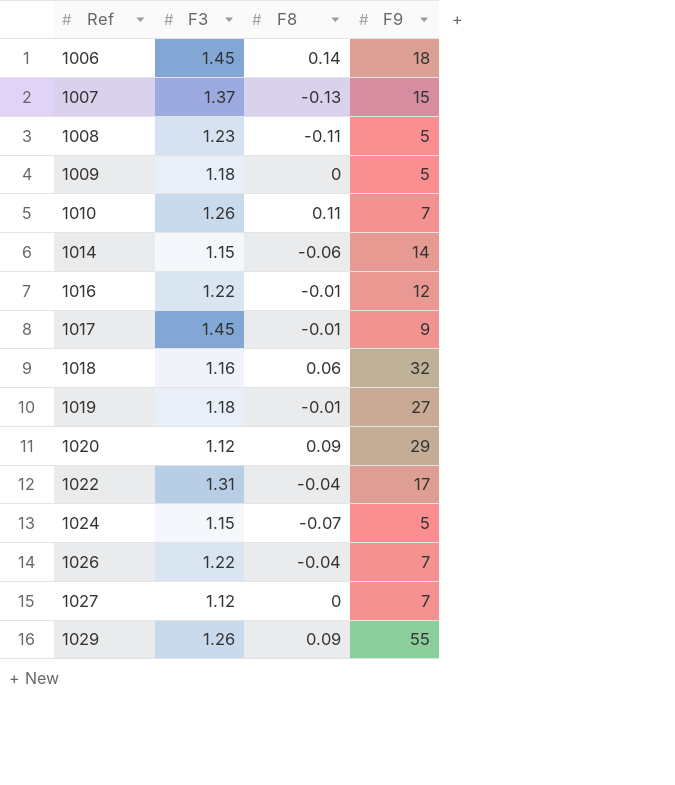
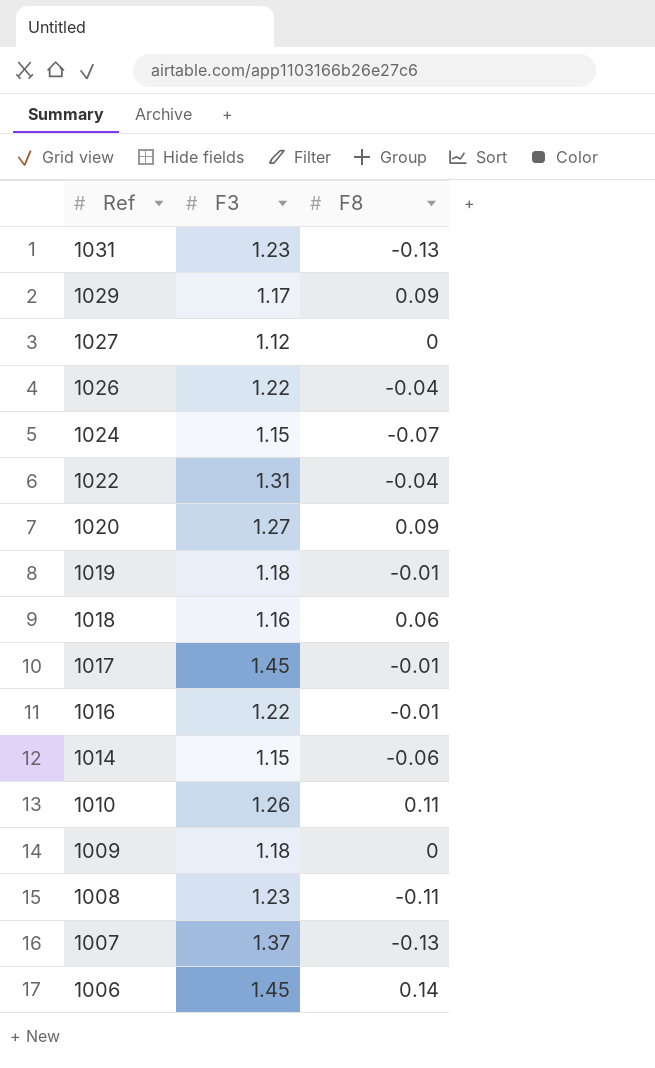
row order: Ref ascending -> Ref descending
column F9 | position: 4 -> none
row 1031: none -> 1.23 | -0.13
1029 | F3: 1.26 -> 1.17
1020 | F3: 1.12 -> 1.27

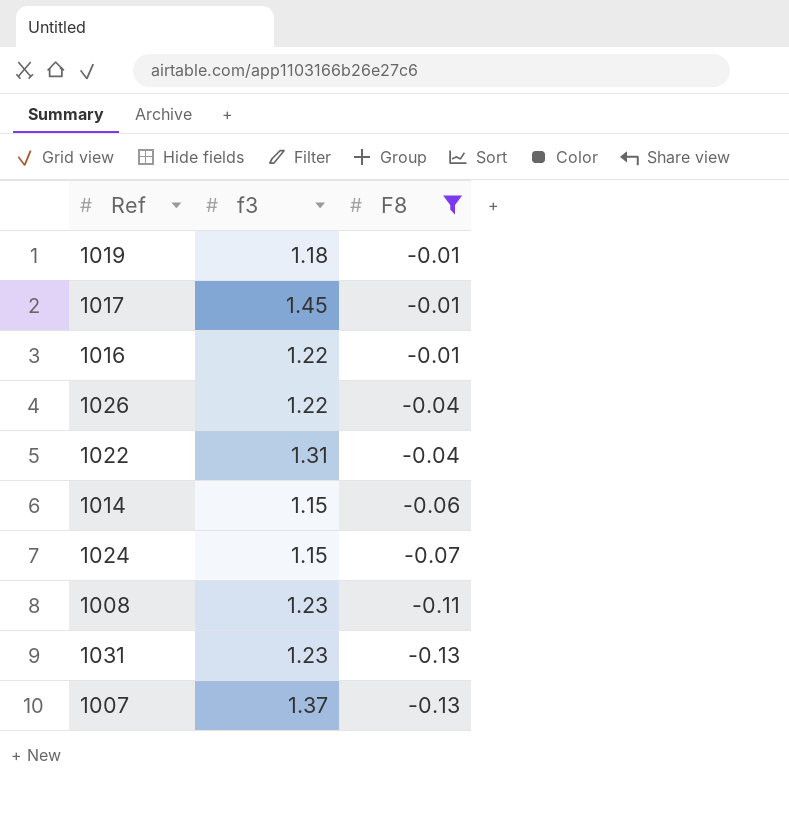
filter: none -> F8 <= -0.01
row order: Ref descending -> F8 descending
column name: F3 -> f3

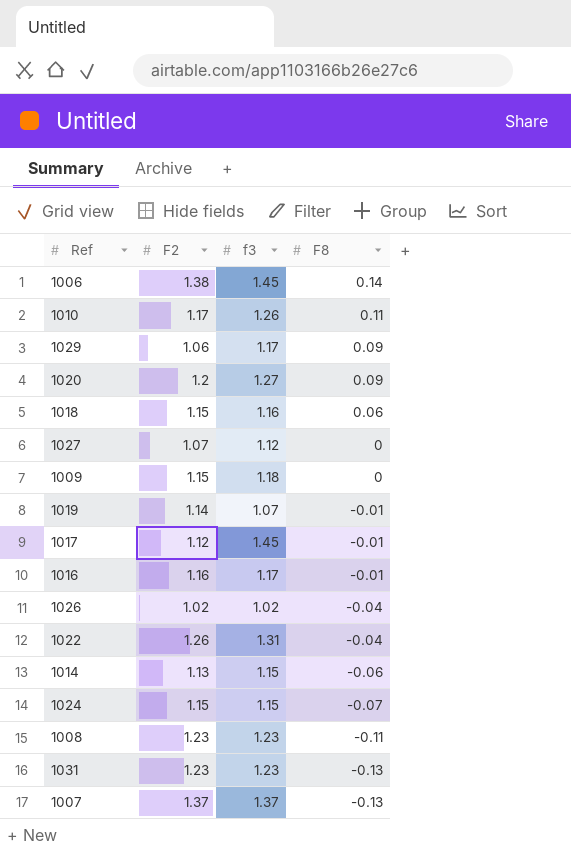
filter: F8 <= -0.01 -> none
column F2 | position: none -> 2
1019 | f3: 1.18 -> 1.07
1016 | f3: 1.22 -> 1.17
1026 | f3: 1.22 -> 1.02

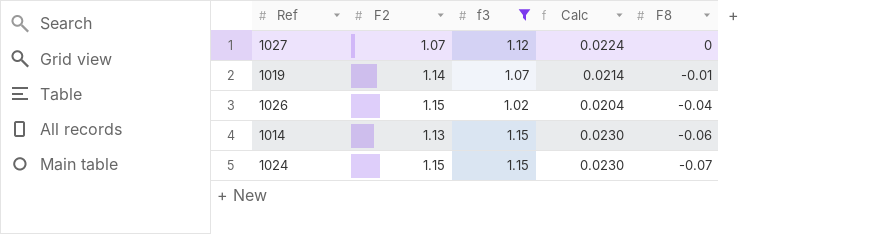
filter: none -> f3 <= 1.15
column Calc | formula: none -> [f3] * 0.02
1026 | F2: 1.02 -> 1.15

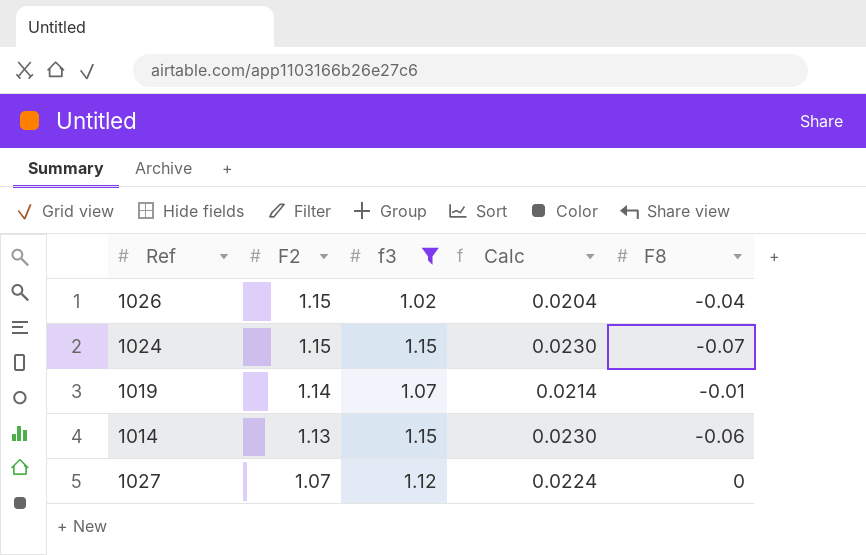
row order: F8 descending -> F2 descending

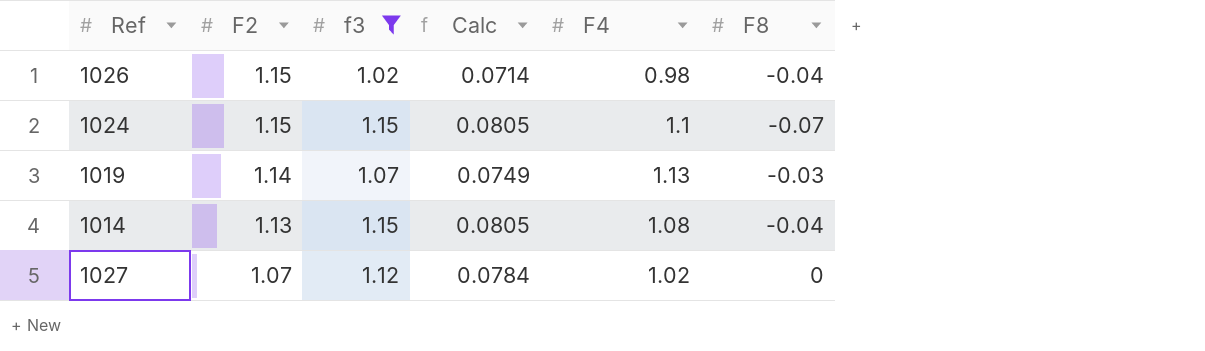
column Calc | formula: [f3] * 0.02 -> [f3] * 0.07
column F4 | position: none -> 5
1019 | F8: -0.01 -> -0.03
1014 | F8: -0.06 -> -0.04

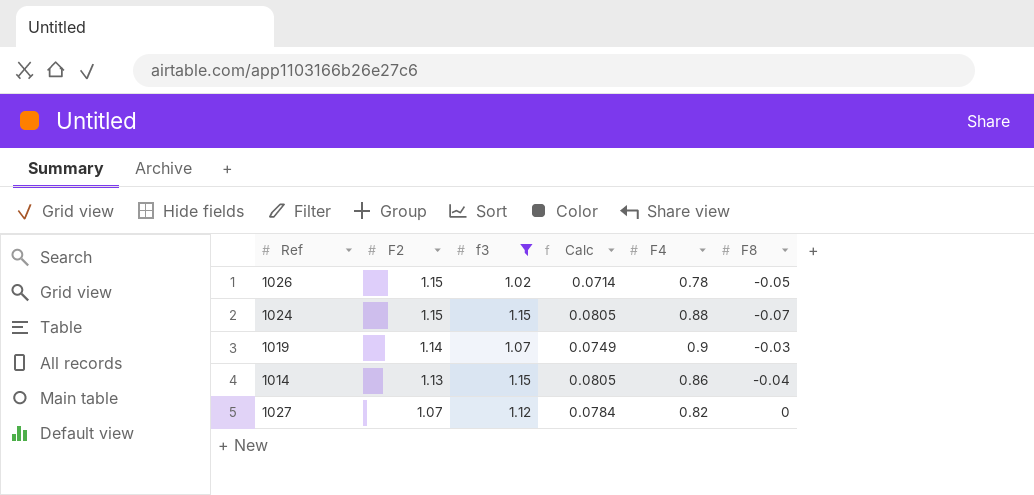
1026 | F4: 0.98 -> 0.78
1026 | F8: -0.04 -> -0.05
1024 | F4: 1.1 -> 0.88
1019 | F4: 1.13 -> 0.9
1014 | F4: 1.08 -> 0.86
1027 | F4: 1.02 -> 0.82

